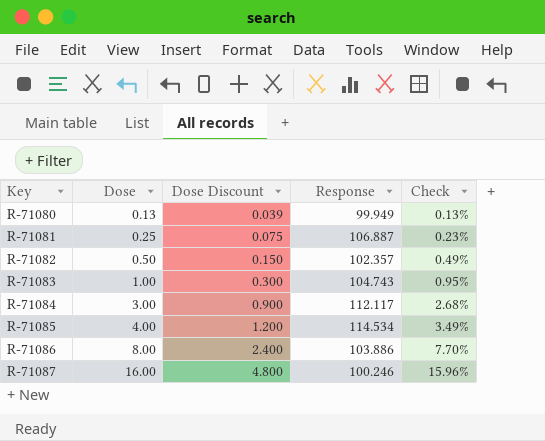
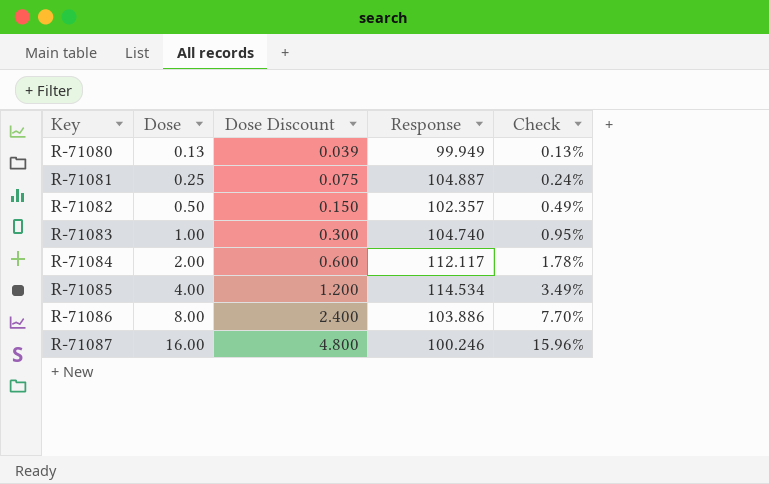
R-71081 | Response: 106.887 -> 104.887
R-71081 | Check: 0.23% -> 0.24%
R-71083 | Response: 104.743 -> 104.740
R-71084 | Dose: 3.00 -> 2.00
R-71084 | Dose Discount: 0.900 -> 0.600
R-71084 | Check: 2.68% -> 1.78%

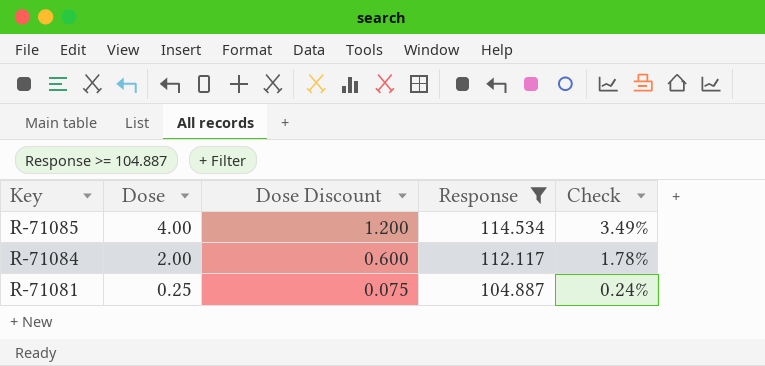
filter: none -> Response >= 104.887
row order: Key ascending -> Key descending

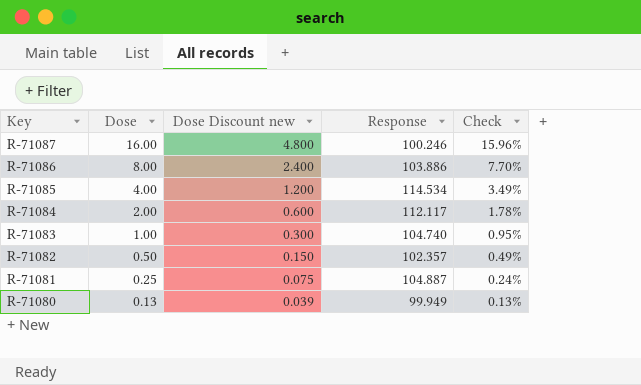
filter: Response >= 104.887 -> none
column name: Dose Discount -> Dose Discount new

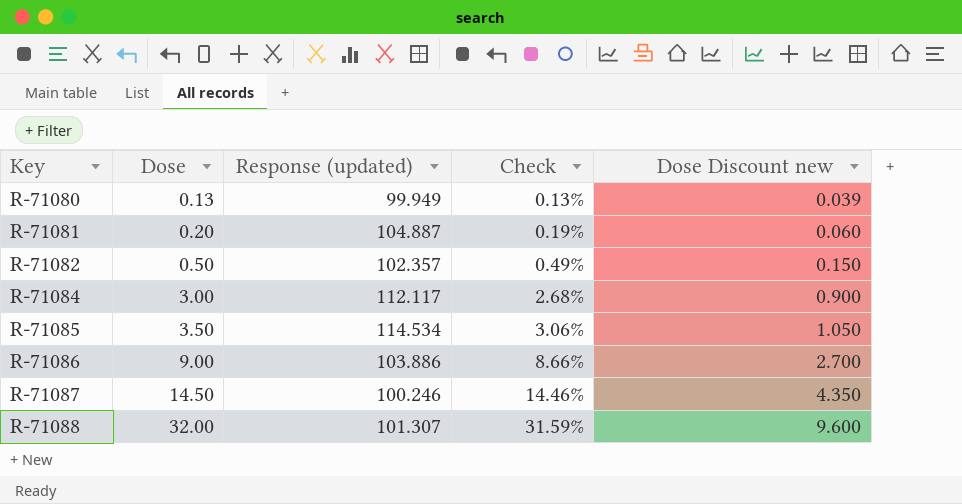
row order: Key descending -> Key ascending
column name: Response -> Response (updated)
column Dose Discount new | position: 3 -> 5
row R-71083: 1.00 | 0.300 | 104.740 | 0.95% -> none
R-71081 | Dose: 0.25 -> 0.20
R-71081 | Check: 0.24% -> 0.19%
R-71081 | Dose Discount new: 0.075 -> 0.060
R-71084 | Dose: 2.00 -> 3.00
R-71084 | Check: 1.78% -> 2.68%
R-71084 | Dose Discount new: 0.600 -> 0.900
R-71085 | Dose: 4.00 -> 3.50
R-71085 | Check: 3.49% -> 3.06%
R-71085 | Dose Discount new: 1.200 -> 1.050
R-71086 | Dose: 8.00 -> 9.00
R-71086 | Check: 7.70% -> 8.66%
R-71086 | Dose Discount new: 2.400 -> 2.700
R-71087 | Dose: 16.00 -> 14.50
R-71087 | Check: 15.96% -> 14.46%
R-71087 | Dose Discount new: 4.800 -> 4.350
row R-71088: none -> 32.00 | 101.307 | 31.59% | 9.600

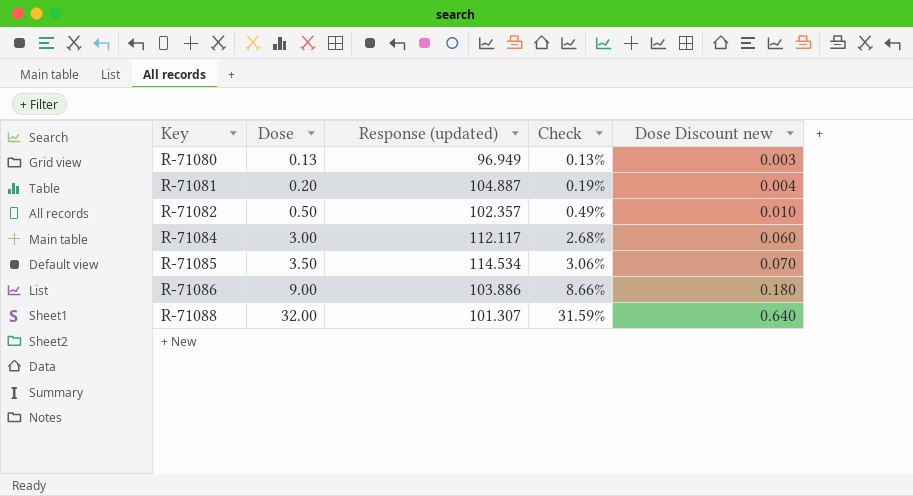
column Dose Discount new | formula: [Dose] * 0.3 -> [Dose] * 0.02
row R-71087: 14.50 | 100.246 | 14.46% | 4.350 -> none
R-71080 | Response (updated): 99.949 -> 96.949

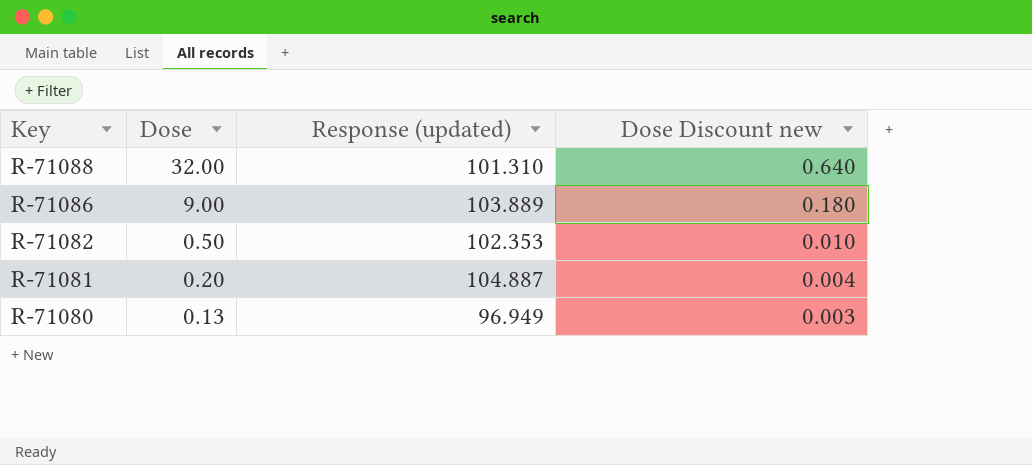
row order: Key ascending -> Key descending
column Check | formula: [Dose] / [Response (updated)] -> none
row R-71084: 3.00 | 112.117 | 2.68% | 0.060 -> none
row R-71085: 3.50 | 114.534 | 3.06% | 0.070 -> none
R-71088 | Response (updated): 101.307 -> 101.310
R-71086 | Response (updated): 103.886 -> 103.889
R-71082 | Response (updated): 102.357 -> 102.353

